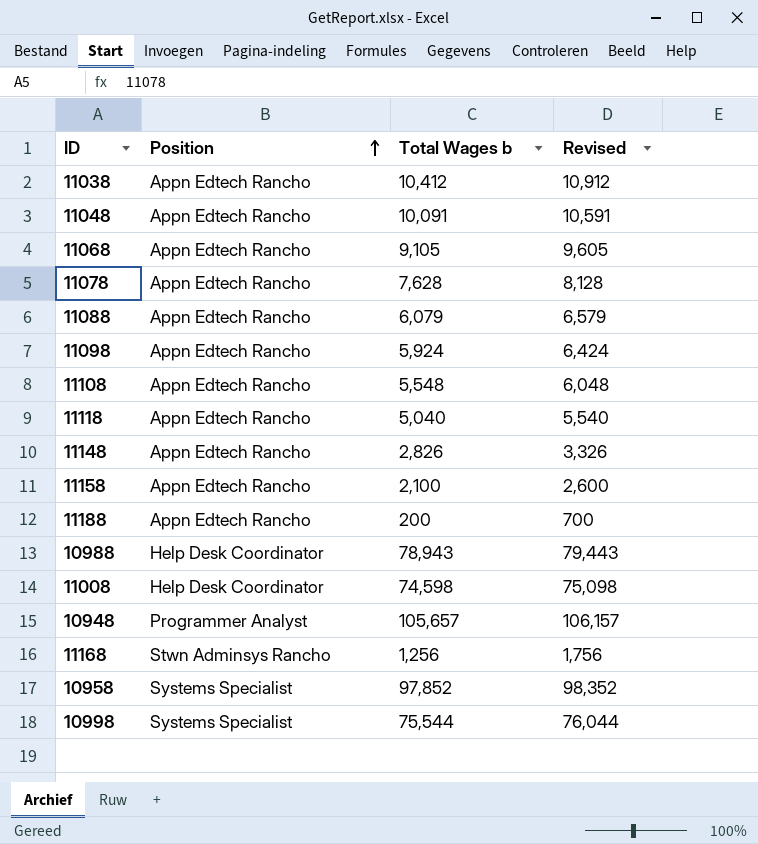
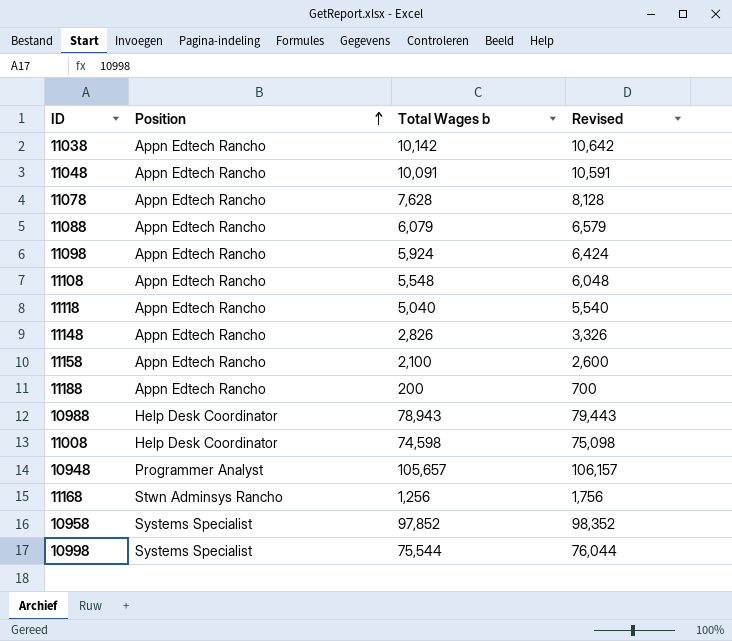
row 11068: Appn Edtech Rancho | 9,105 | 9,605 -> none
11038 | Total Wages b: 10,412 -> 10,142
11038 | Revised: 10,912 -> 10,642

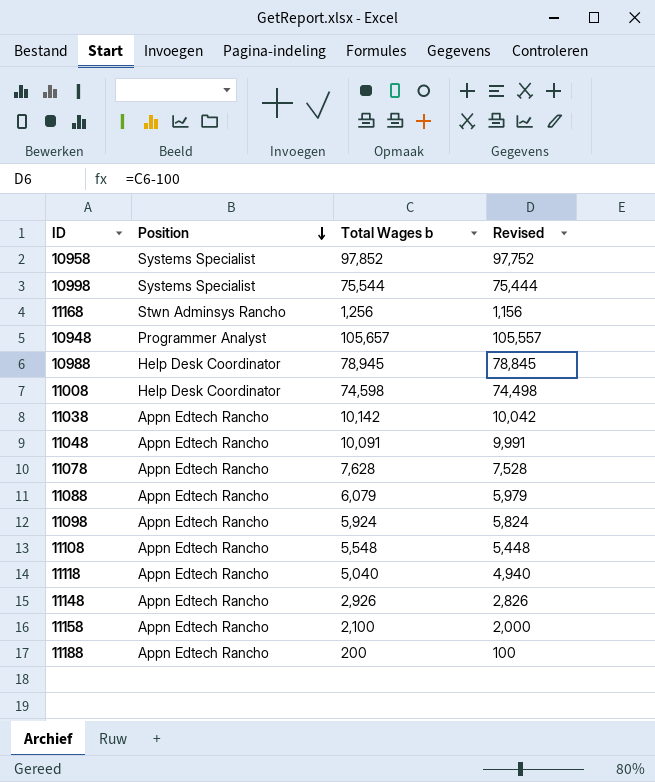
row order: Position ascending -> Position descending
column Revised | formula: [Total Wages b] + 500 -> [Total Wages b] - 100
10988 | Total Wages b: 78,943 -> 78,945
11148 | Total Wages b: 2,826 -> 2,926

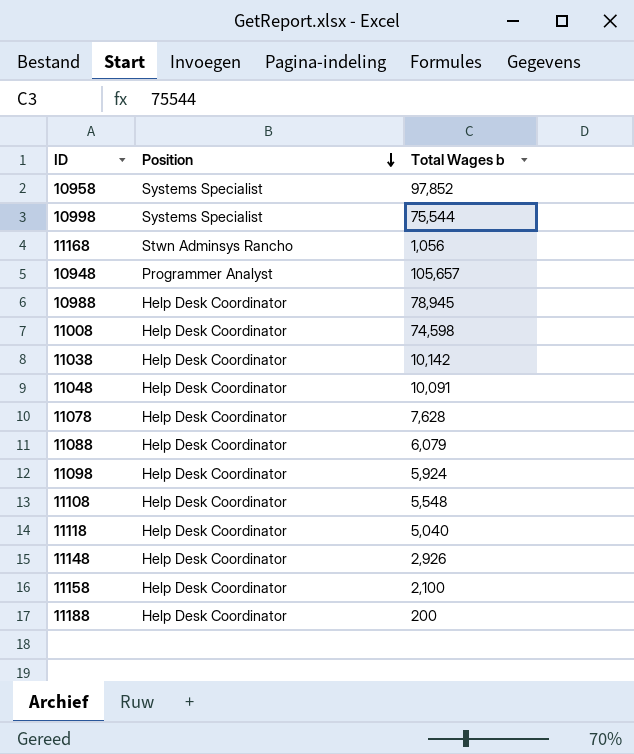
column Revised | formula: [Total Wages b] - 100 -> none
11168 | Total Wages b: 1,256 -> 1,056
11038 | Position: Appn Edtech Rancho -> Help Desk Coordinator
11048 | Position: Appn Edtech Rancho -> Help Desk Coordinator
11078 | Position: Appn Edtech Rancho -> Help Desk Coordinator
11088 | Position: Appn Edtech Rancho -> Help Desk Coordinator
11098 | Position: Appn Edtech Rancho -> Help Desk Coordinator
11108 | Position: Appn Edtech Rancho -> Help Desk Coordinator
11118 | Position: Appn Edtech Rancho -> Help Desk Coordinator
11148 | Position: Appn Edtech Rancho -> Help Desk Coordinator
11158 | Position: Appn Edtech Rancho -> Help Desk Coordinator
11188 | Position: Appn Edtech Rancho -> Help Desk Coordinator

